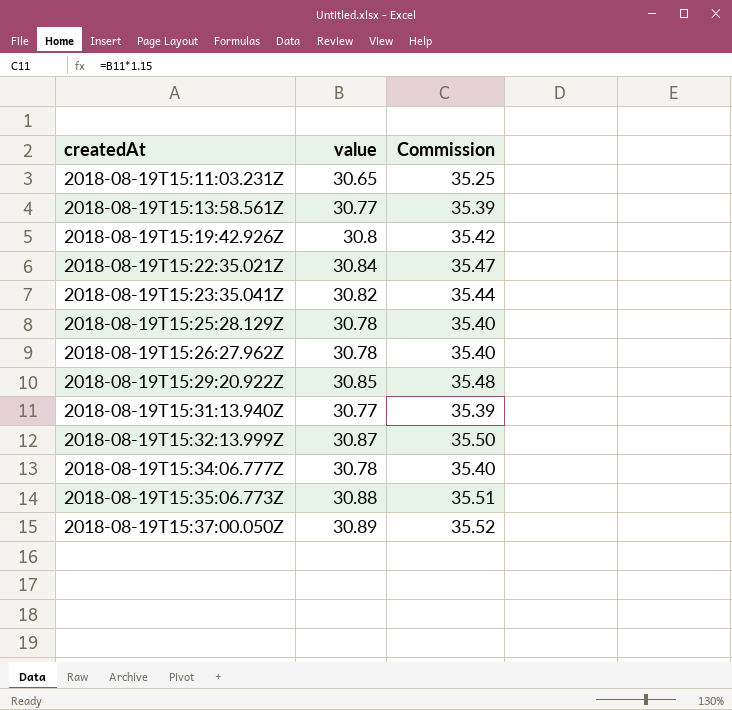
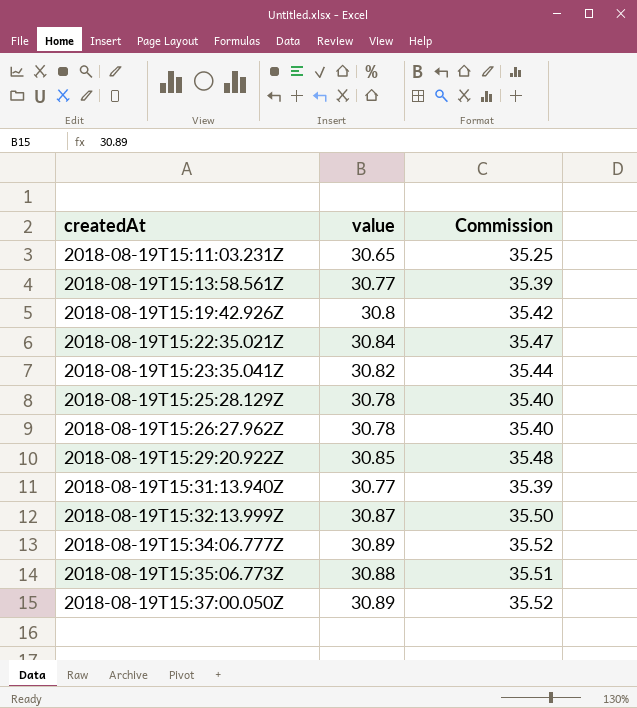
2018-08-19T15:34:06.777Z | value: 30.78 -> 30.89
2018-08-19T15:34:06.777Z | Commission: 35.40 -> 35.52

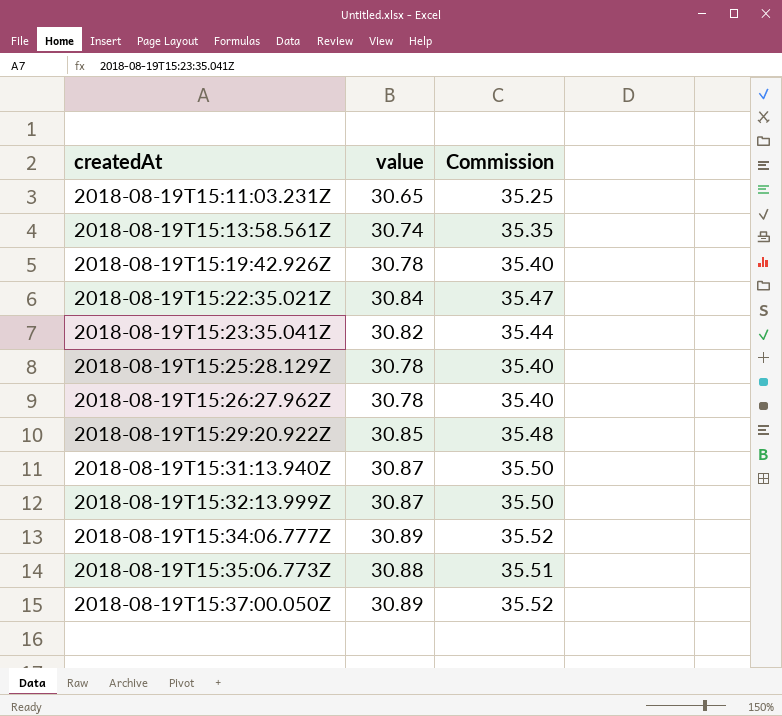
2018-08-19T15:13:58.561Z | value: 30.77 -> 30.74
2018-08-19T15:13:58.561Z | Commission: 35.39 -> 35.35
2018-08-19T15:19:42.926Z | value: 30.8 -> 30.78
2018-08-19T15:19:42.926Z | Commission: 35.42 -> 35.40
2018-08-19T15:31:13.940Z | value: 30.77 -> 30.87
2018-08-19T15:31:13.940Z | Commission: 35.39 -> 35.50

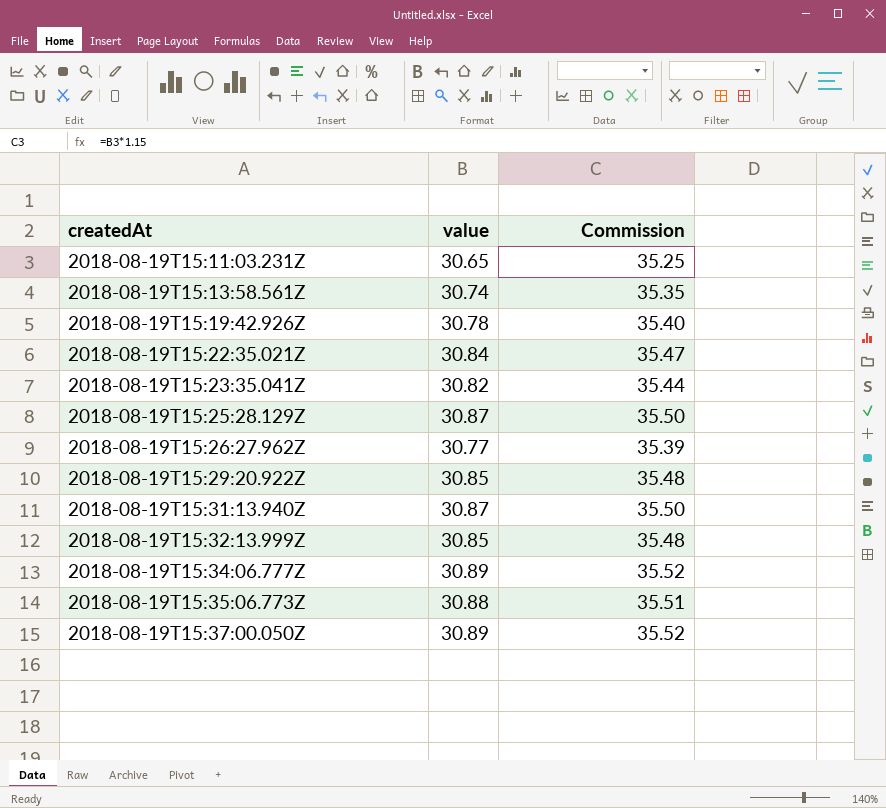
2018-08-19T15:25:28.129Z | value: 30.78 -> 30.87
2018-08-19T15:25:28.129Z | Commission: 35.40 -> 35.50
2018-08-19T15:26:27.962Z | value: 30.78 -> 30.77
2018-08-19T15:26:27.962Z | Commission: 35.40 -> 35.39
2018-08-19T15:32:13.999Z | value: 30.87 -> 30.85
2018-08-19T15:32:13.999Z | Commission: 35.50 -> 35.48

